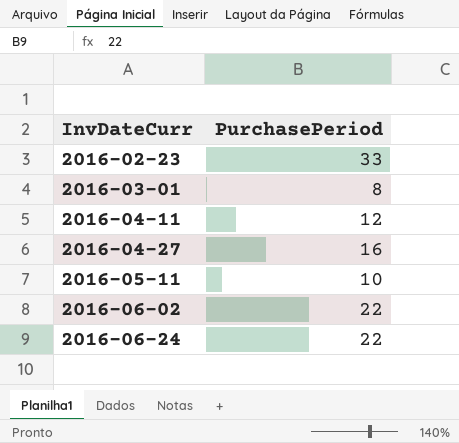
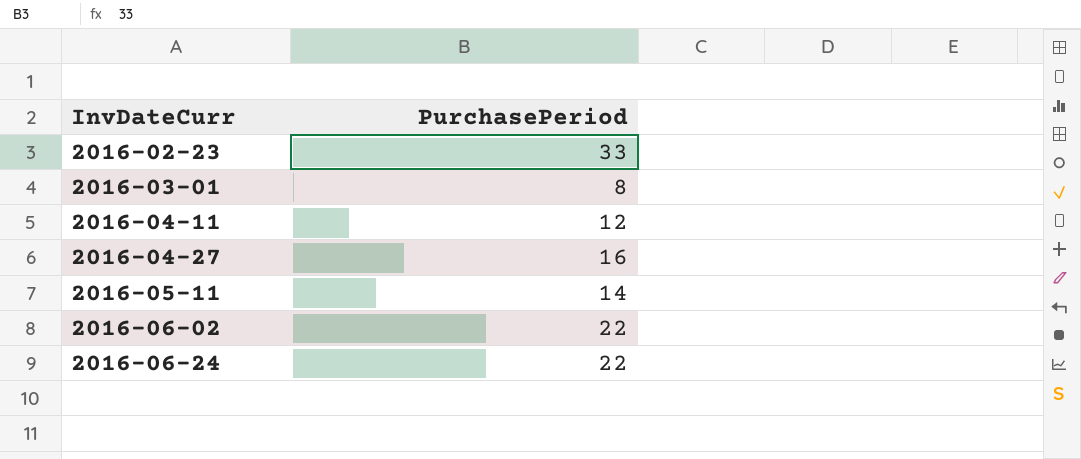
2016-05-11 | PurchasePeriod: 10 -> 14

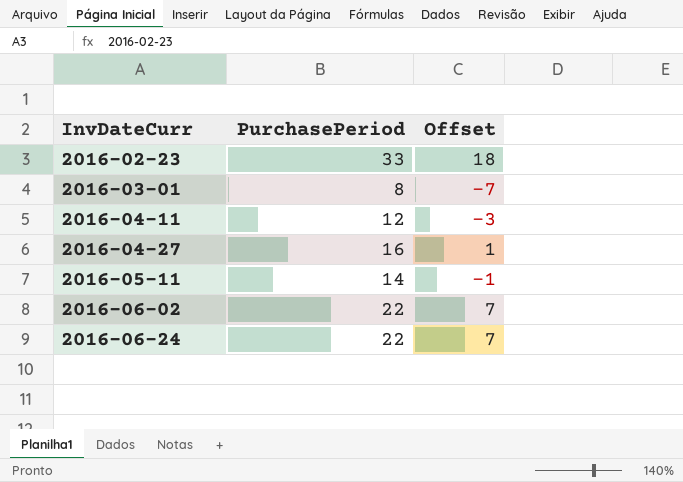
column Offset | formula: none -> [PurchasePeriod] - 15

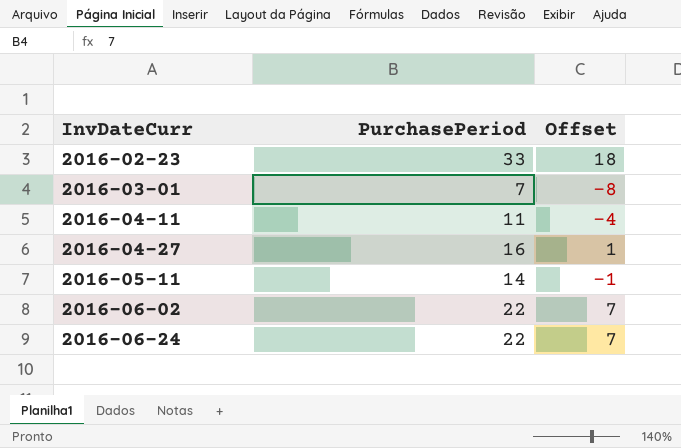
2016-03-01 | PurchasePeriod: 8 -> 7
2016-03-01 | Offset: -7 -> -8
2016-04-11 | PurchasePeriod: 12 -> 11
2016-04-11 | Offset: -3 -> -4

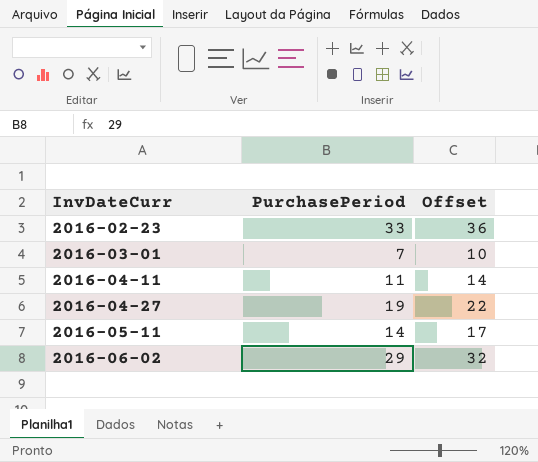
column Offset | formula: [PurchasePeriod] - 15 -> [PurchasePeriod] + 3
row 2016-06-24: 22 | 7 -> none
2016-04-27 | PurchasePeriod: 16 -> 19
2016-06-02 | PurchasePeriod: 22 -> 29

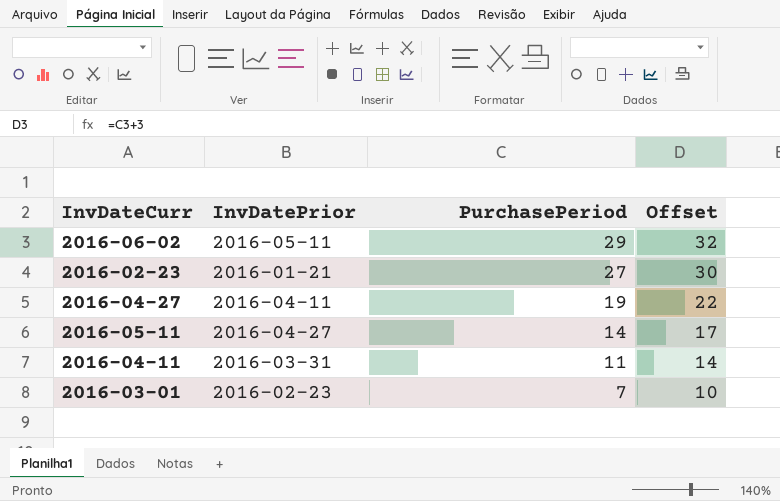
row order: InvDateCurr ascending -> PurchasePeriod descending
column InvDatePrior | position: none -> 2
2016-02-23 | PurchasePeriod: 33 -> 27
2016-02-23 | Offset: 36 -> 30

